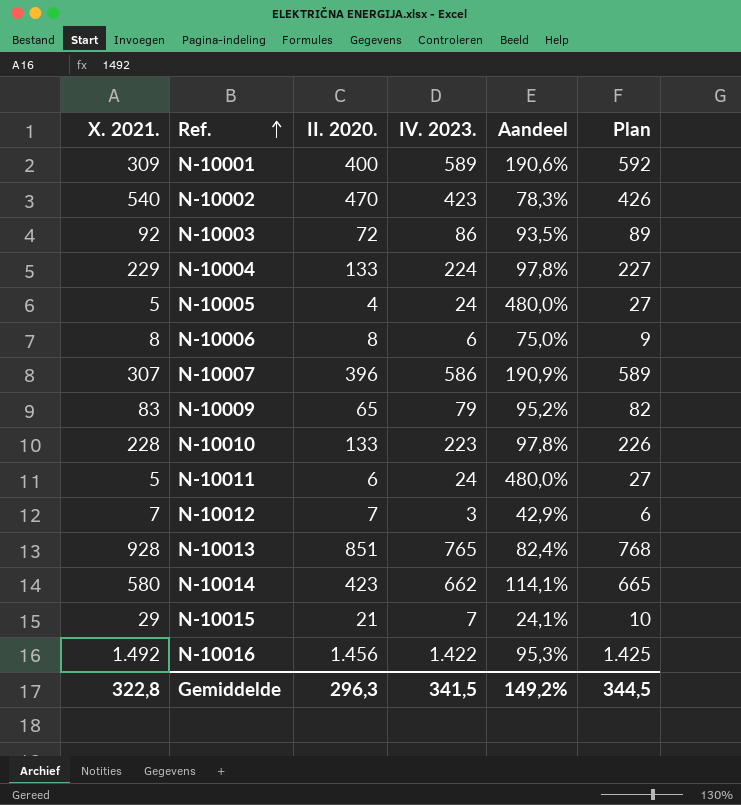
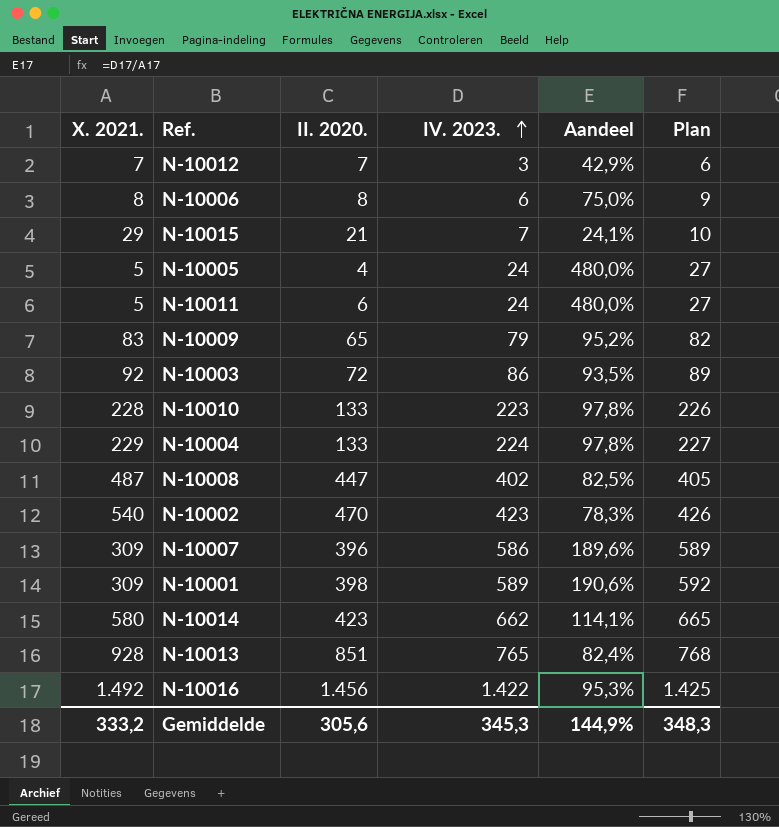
row order: Ref. ascending -> IV. 2023. ascending
row N-10008: none -> 487 | 447 | 402 | 82,5% | 405
N-10007 | X. 2021.: 307 -> 309
N-10007 | Aandeel: 190,9% -> 189,6%
N-10001 | II. 2020.: 400 -> 398
Gemiddelde | X. 2021.: 322,8 -> 333,2
Gemiddelde | II. 2020.: 296,3 -> 305,6
Gemiddelde | IV. 2023.: 341,5 -> 345,3
Gemiddelde | Aandeel: 149,2% -> 144,9%
Gemiddelde | Plan: 344,5 -> 348,3

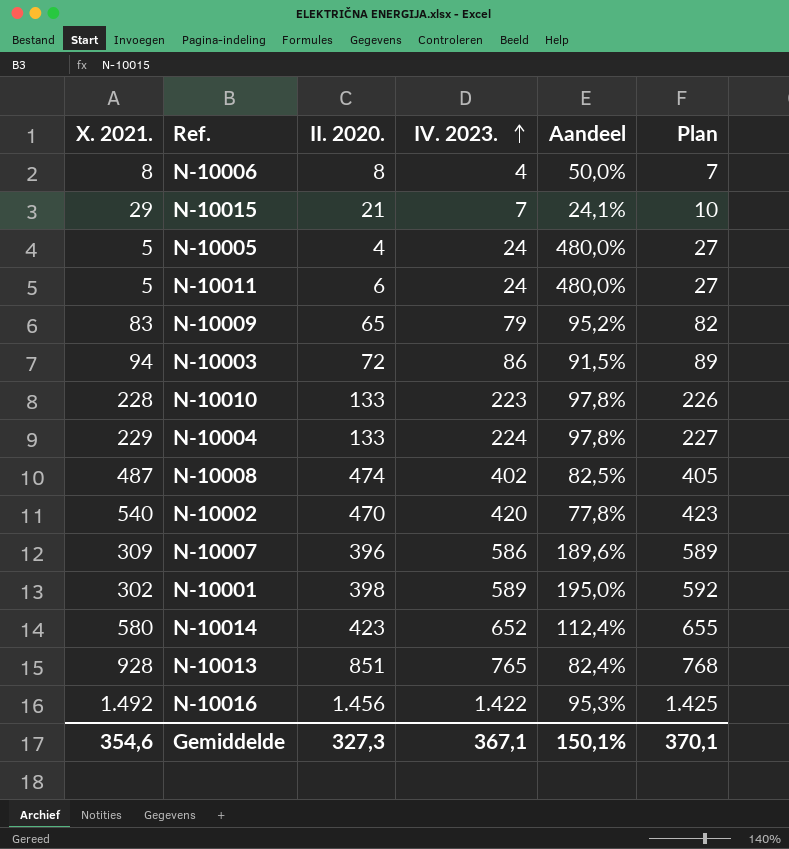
row N-10012: 7 | 7 | 3 | 42,9% | 6 -> none
N-10006 | IV. 2023.: 6 -> 4
N-10006 | Aandeel: 75,0% -> 50,0%
N-10006 | Plan: 9 -> 7
N-10003 | X. 2021.: 92 -> 94
N-10003 | Aandeel: 93,5% -> 91,5%
N-10008 | II. 2020.: 447 -> 474
N-10002 | IV. 2023.: 423 -> 420
N-10002 | Aandeel: 78,3% -> 77,8%
N-10002 | Plan: 426 -> 423
N-10001 | X. 2021.: 309 -> 302
N-10001 | Aandeel: 190,6% -> 195,0%
N-10014 | IV. 2023.: 662 -> 652
N-10014 | Aandeel: 114,1% -> 112,4%
N-10014 | Plan: 665 -> 655
Gemiddelde | X. 2021.: 333,2 -> 354,6
Gemiddelde | II. 2020.: 305,6 -> 327,3
Gemiddelde | IV. 2023.: 345,3 -> 367,1
Gemiddelde | Aandeel: 144,9% -> 150,1%
Gemiddelde | Plan: 348,3 -> 370,1

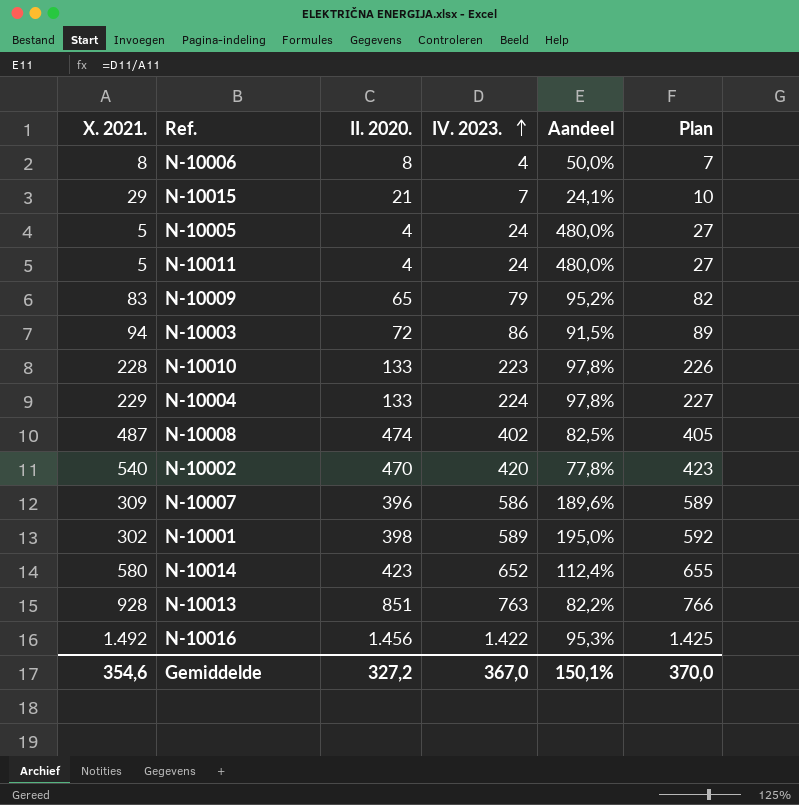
N-10011 | II. 2020.: 6 -> 4
N-10013 | IV. 2023.: 765 -> 763
N-10013 | Aandeel: 82,4% -> 82,2%
N-10013 | Plan: 768 -> 766
Gemiddelde | II. 2020.: 327,3 -> 327,2
Gemiddelde | IV. 2023.: 367,1 -> 367,0
Gemiddelde | Plan: 370,1 -> 370,0

